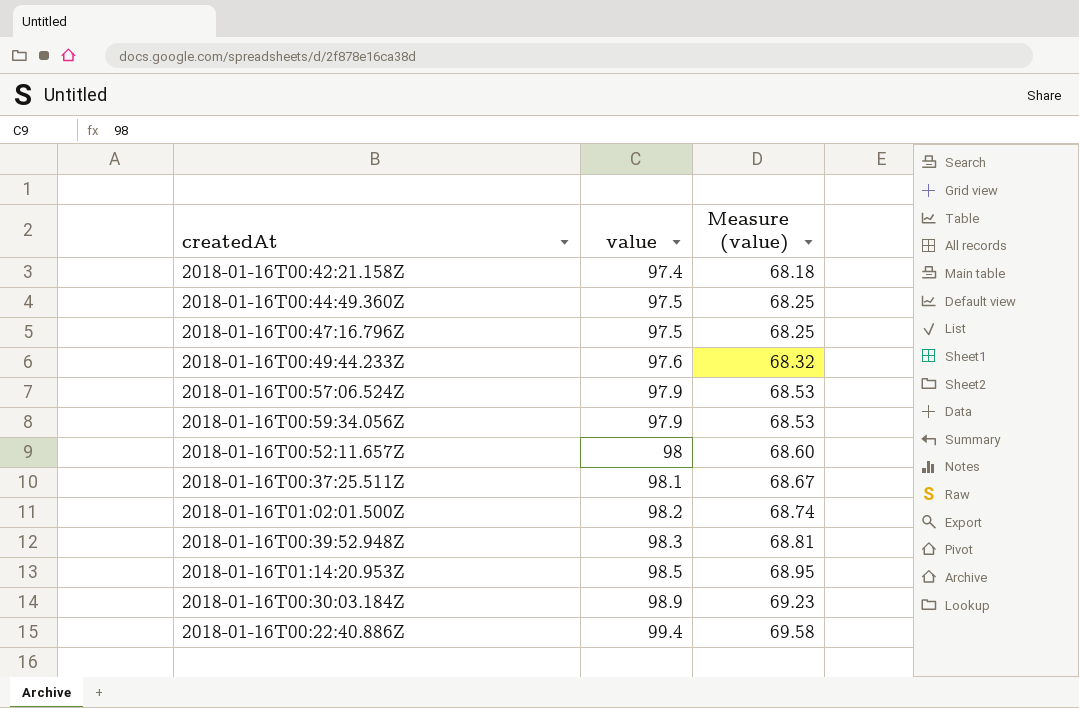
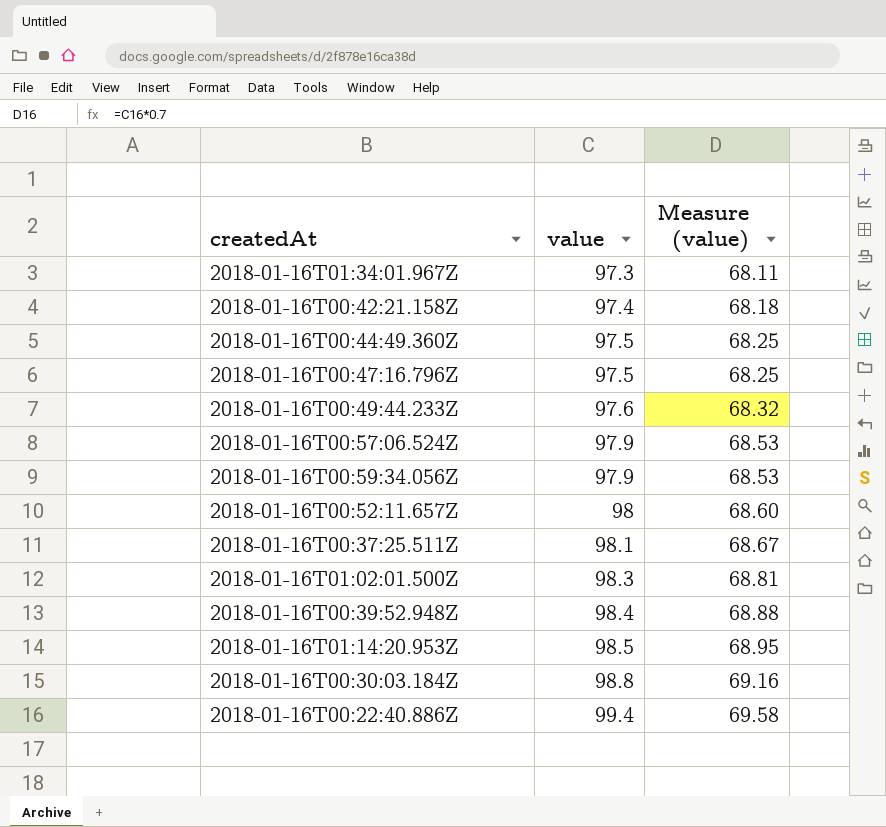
row 2018-01-16T01:34:01.967Z: none -> 97.3 | 68.11
2018-01-16T01:02:01.500Z | value: 98.2 -> 98.3
2018-01-16T01:02:01.500Z | Measure (value): 68.74 -> 68.81
2018-01-16T00:39:52.948Z | value: 98.3 -> 98.4
2018-01-16T00:39:52.948Z | Measure (value): 68.81 -> 68.88
2018-01-16T00:30:03.184Z | value: 98.9 -> 98.8
2018-01-16T00:30:03.184Z | Measure (value): 69.23 -> 69.16

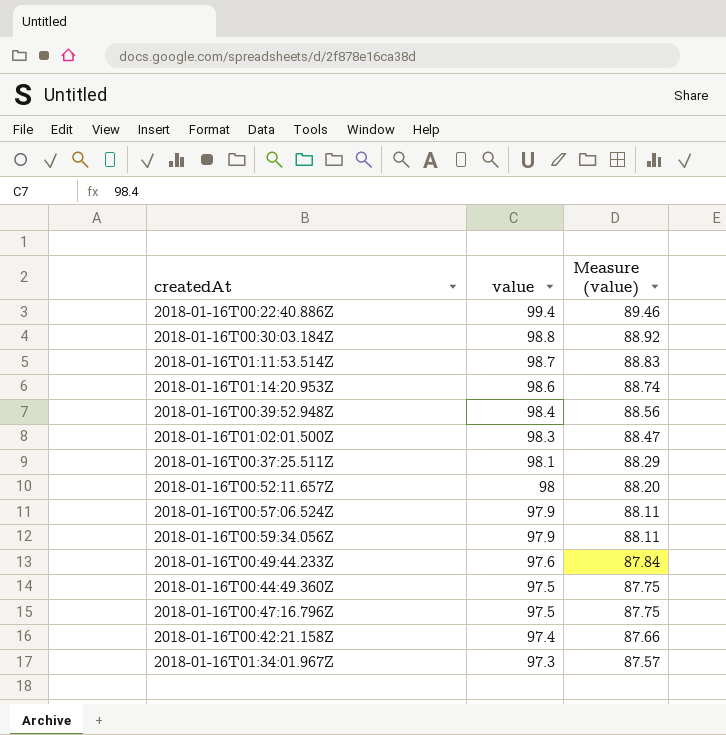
row order: value ascending -> value descending
column Measure (value) | formula: [value] * 0.7 -> [value] * 0.9
row 2018-01-16T01:11:53.514Z: none -> 98.7 | 88.83
2018-01-16T01:14:20.953Z | value: 98.5 -> 98.6

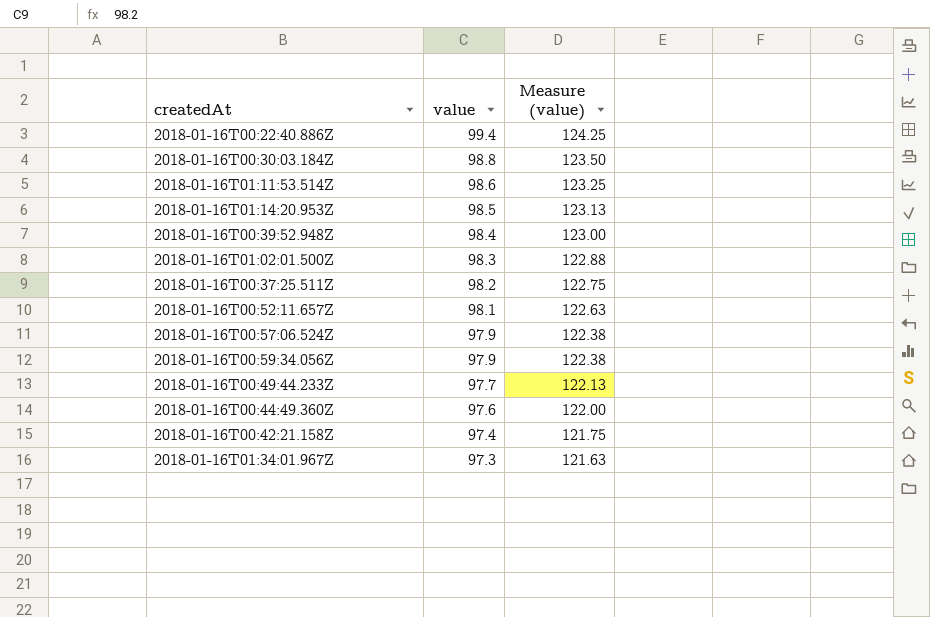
column Measure (value) | formula: [value] * 0.9 -> [value] * 1.25
row 2018-01-16T00:47:16.796Z: 97.5 | 87.75 -> none
2018-01-16T01:11:53.514Z | value: 98.7 -> 98.6
2018-01-16T01:14:20.953Z | value: 98.6 -> 98.5
2018-01-16T00:37:25.511Z | value: 98.1 -> 98.2
2018-01-16T00:52:11.657Z | value: 98 -> 98.1
2018-01-16T00:49:44.233Z | value: 97.6 -> 97.7
2018-01-16T00:44:49.360Z | value: 97.5 -> 97.6

